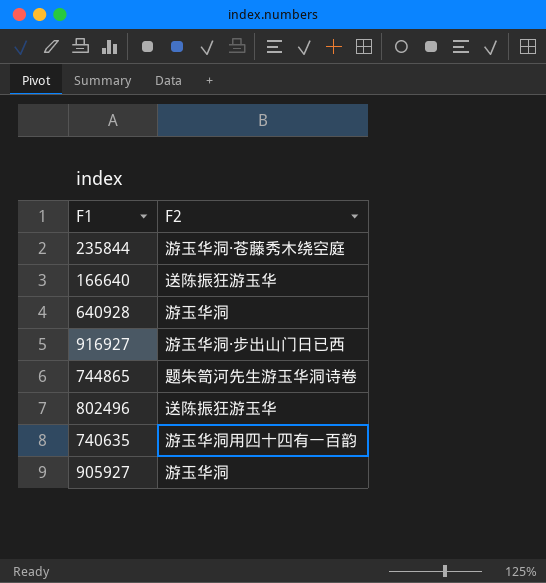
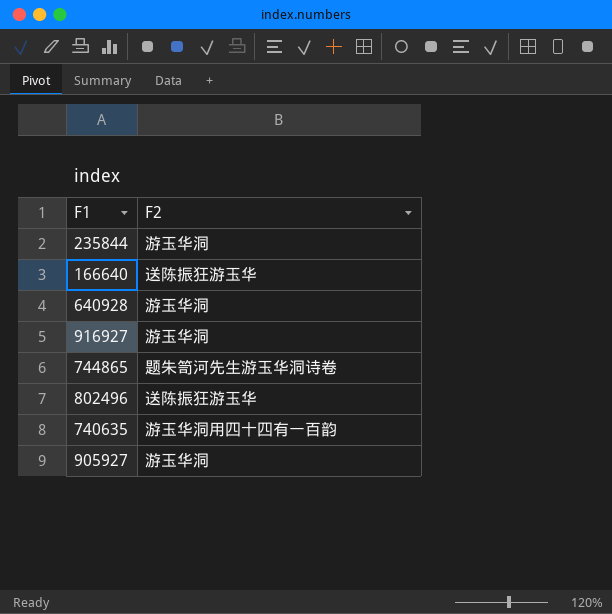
235844 | F2: 游玉华洞·苍藤秀木绕空庭 -> 游玉华洞
916927 | F2: 游玉华洞·步出山门日已西 -> 游玉华洞

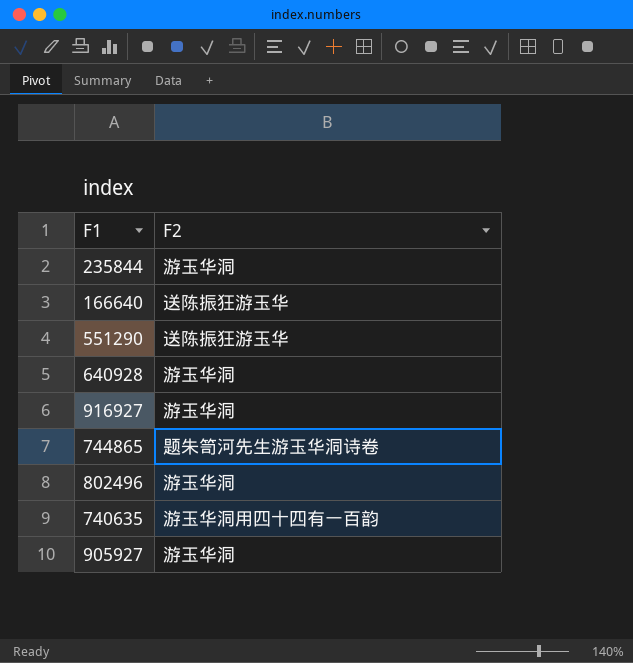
row 551290: none -> 送陈振狂游玉华
802496 | F2: 送陈振狂游玉华 -> 游玉华洞

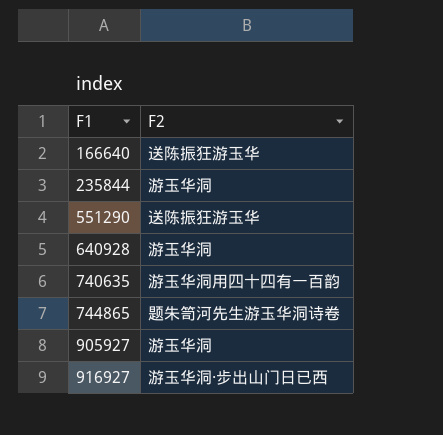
row order: none -> F1 ascending
row 802496: 游玉华洞 -> none
916927 | F2: 游玉华洞 -> 游玉华洞·步出山门日已西

